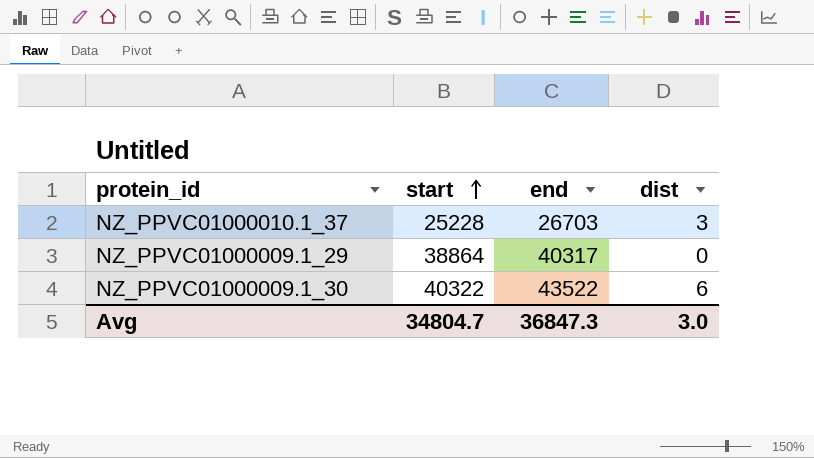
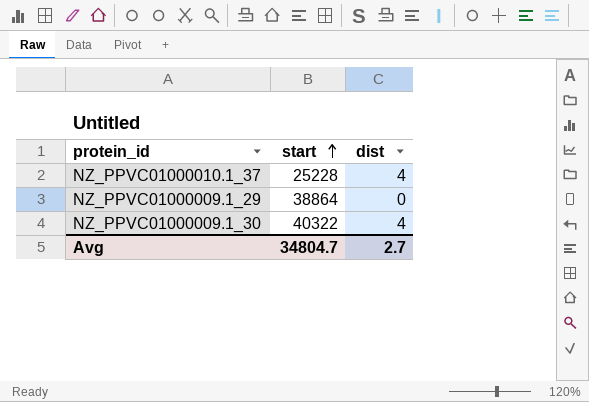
column end | position: 3 -> none
NZ_PPVC01000010.1_37 | dist: 3 -> 4
NZ_PPVC01000009.1_30 | dist: 6 -> 4
Avg | dist: 3.0 -> 2.7

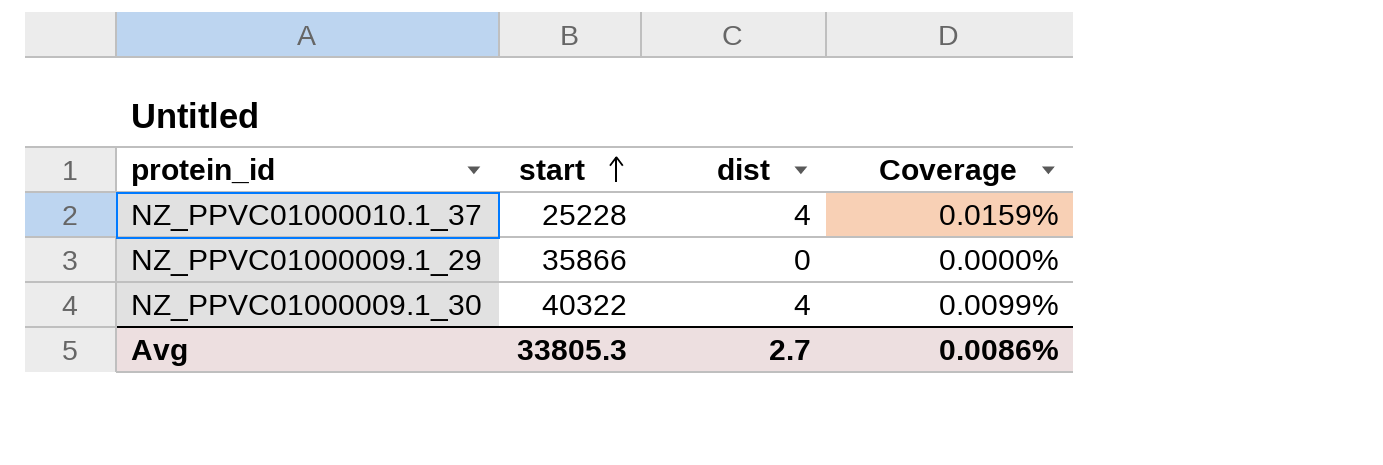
column Coverage | formula: none -> [dist] / [start]
NZ_PPVC01000009.1_29 | start: 38864 -> 35866
Avg | start: 34804.7 -> 33805.3

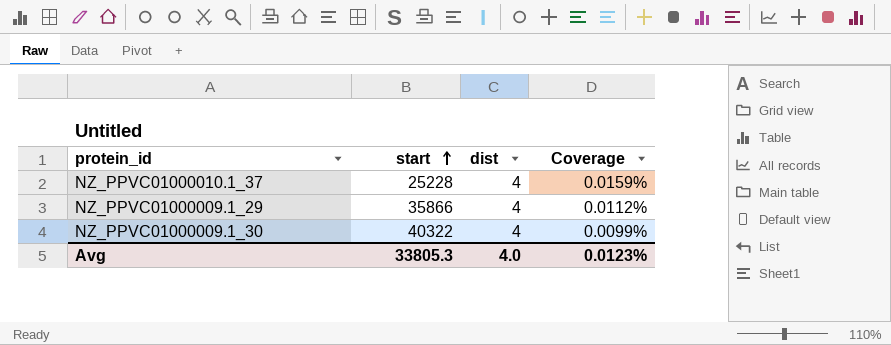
NZ_PPVC01000009.1_29 | dist: 0 -> 4
NZ_PPVC01000009.1_29 | Coverage: 0.0000% -> 0.0112%
Avg | dist: 2.7 -> 4.0
Avg | Coverage: 0.0086% -> 0.0123%

